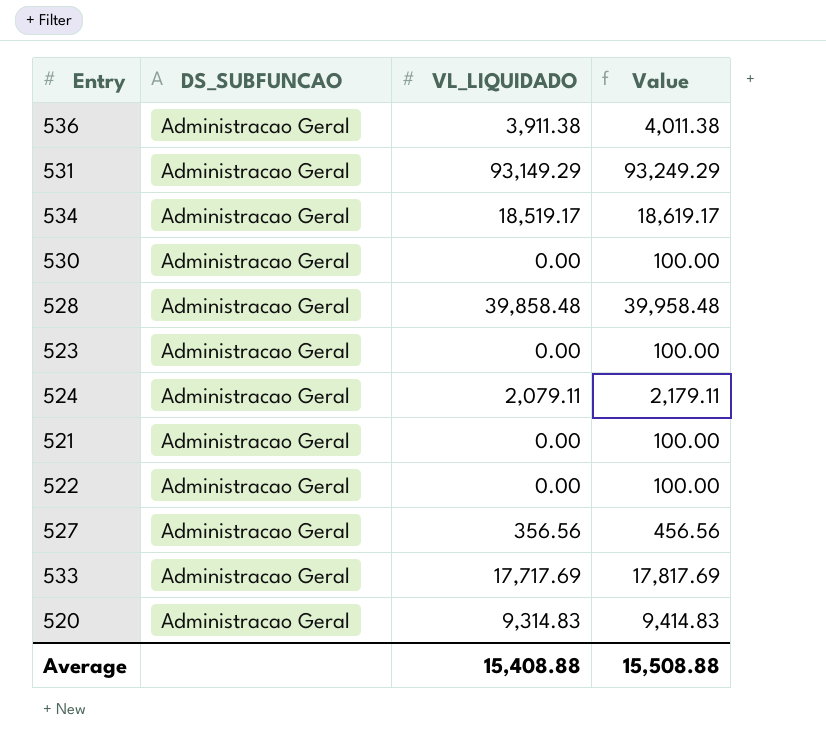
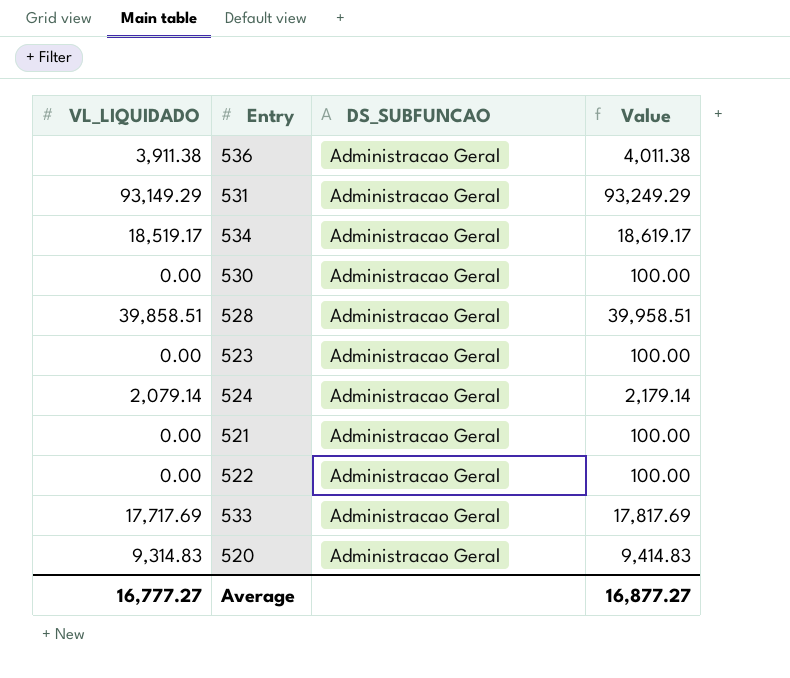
column VL_LIQUIDADO | position: 3 -> 1
row 527: Administracao Geral | 356.56 | 456.56 -> none
528 | VL_LIQUIDADO: 39,858.48 -> 39,858.51
528 | Value: 39,958.48 -> 39,958.51
524 | VL_LIQUIDADO: 2,079.11 -> 2,079.14
524 | Value: 2,179.11 -> 2,179.14
Average | VL_LIQUIDADO: 15,408.88 -> 16,777.27
Average | Value: 15,508.88 -> 16,877.27

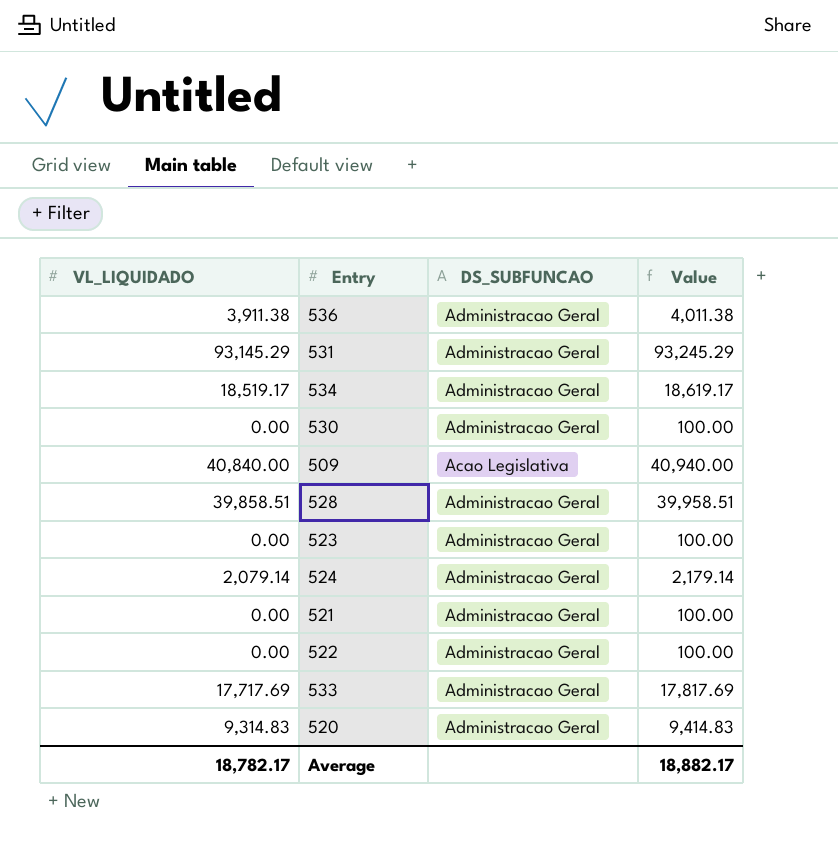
531 | VL_LIQUIDADO: 93,149.29 -> 93,145.29
531 | Value: 93,249.29 -> 93,245.29
row 509: none -> 40,840.00 | Acao Legislativa | 40,940.00
Average | VL_LIQUIDADO: 16,777.27 -> 18,782.17
Average | Value: 16,877.27 -> 18,882.17

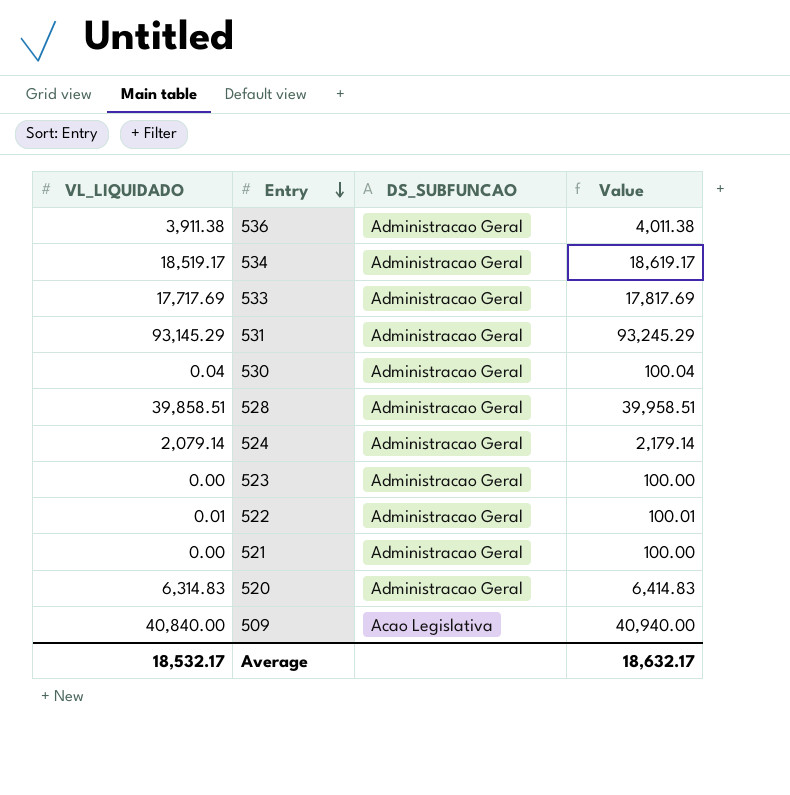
row order: none -> Entry descending
530 | VL_LIQUIDADO: 0.00 -> 0.04
530 | Value: 100.00 -> 100.04
522 | VL_LIQUIDADO: 0.00 -> 0.01
522 | Value: 100.00 -> 100.01
520 | VL_LIQUIDADO: 9,314.83 -> 6,314.83
520 | Value: 9,414.83 -> 6,414.83
Average | VL_LIQUIDADO: 18,782.17 -> 18,532.17
Average | Value: 18,882.17 -> 18,632.17

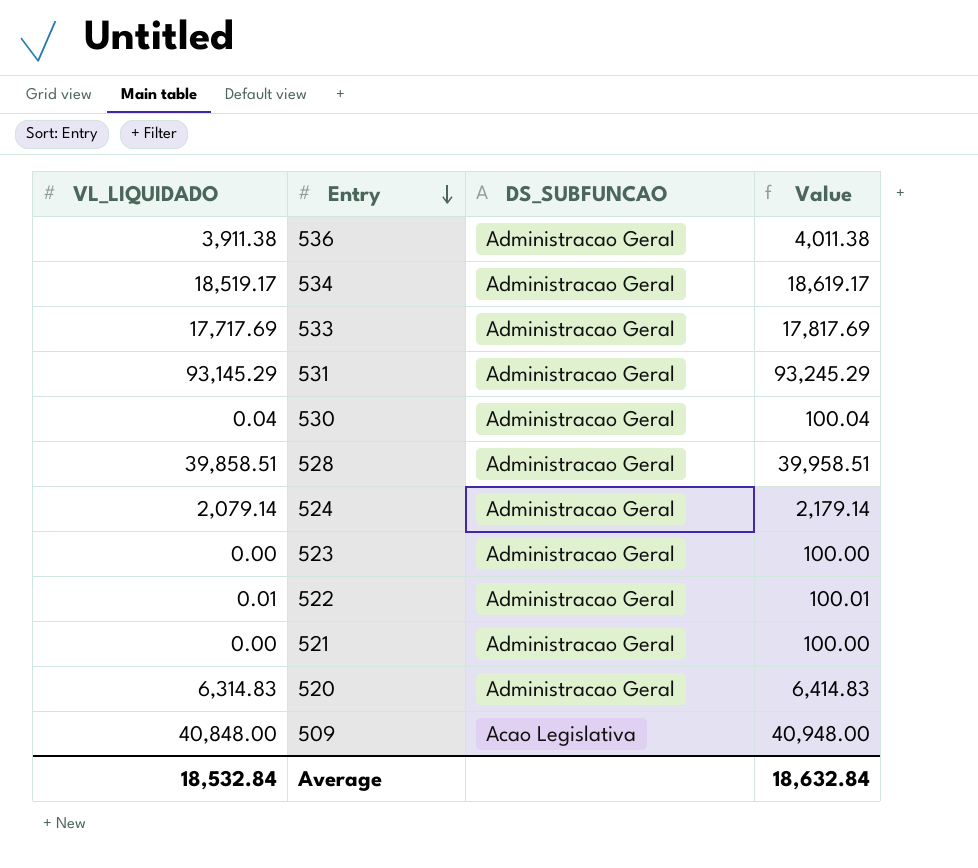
509 | VL_LIQUIDADO: 40,840.00 -> 40,848.00
509 | Value: 40,940.00 -> 40,948.00
Average | VL_LIQUIDADO: 18,532.17 -> 18,532.84
Average | Value: 18,632.17 -> 18,632.84

